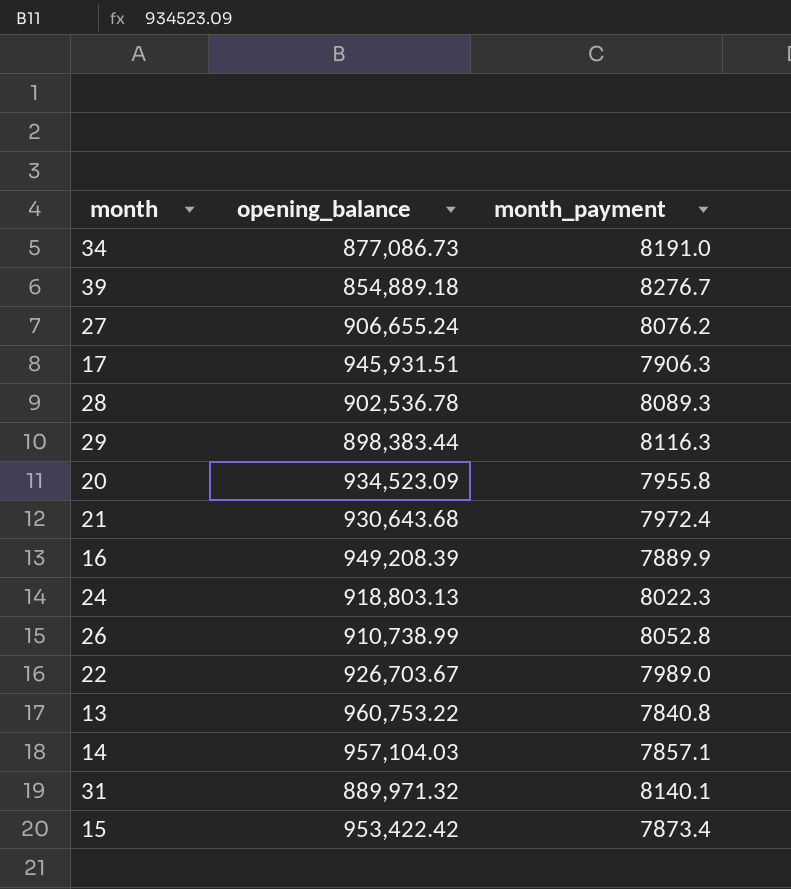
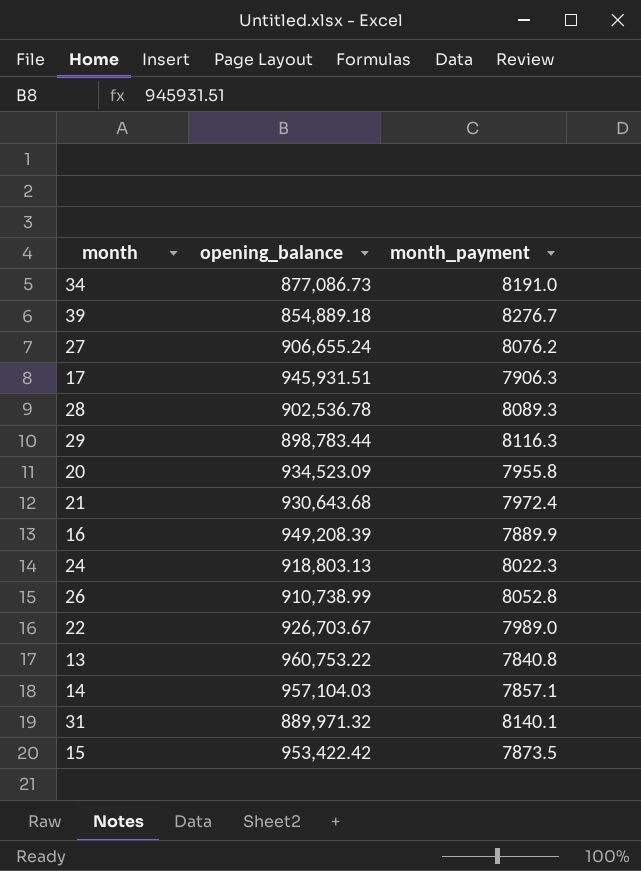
29 | opening_balance: 898,383.44 -> 898,783.44
15 | month_payment: 7873.4 -> 7873.5

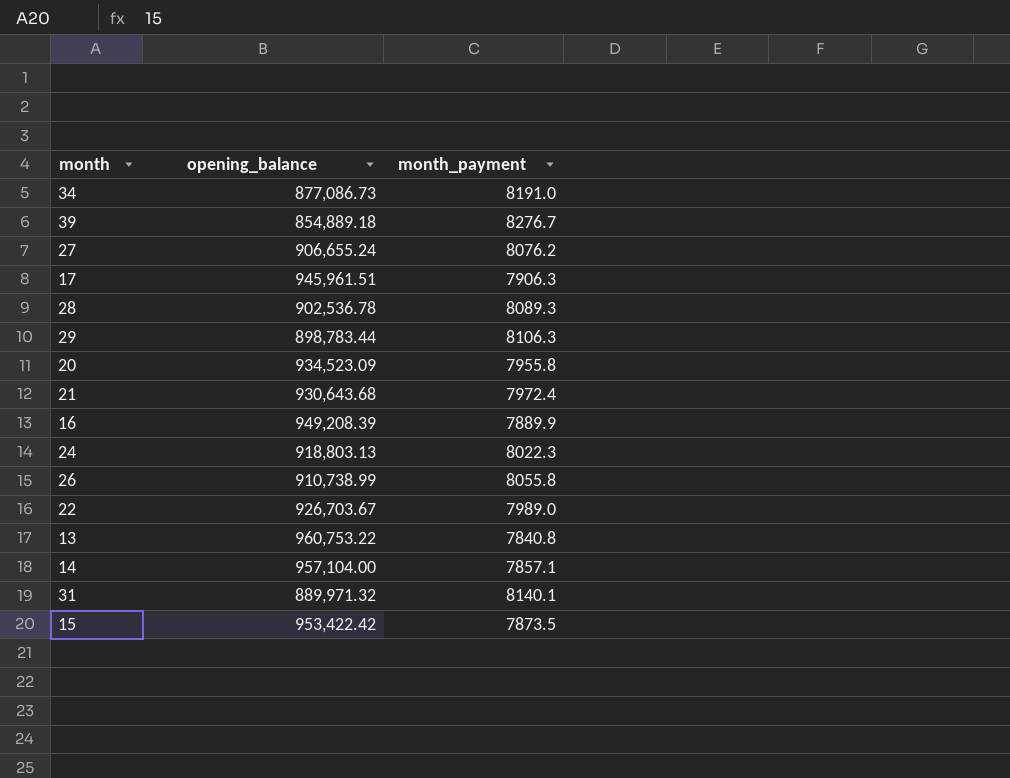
17 | opening_balance: 945,931.51 -> 945,961.51
29 | month_payment: 8116.3 -> 8106.3
26 | month_payment: 8052.8 -> 8055.8
14 | opening_balance: 957,104.03 -> 957,104.00

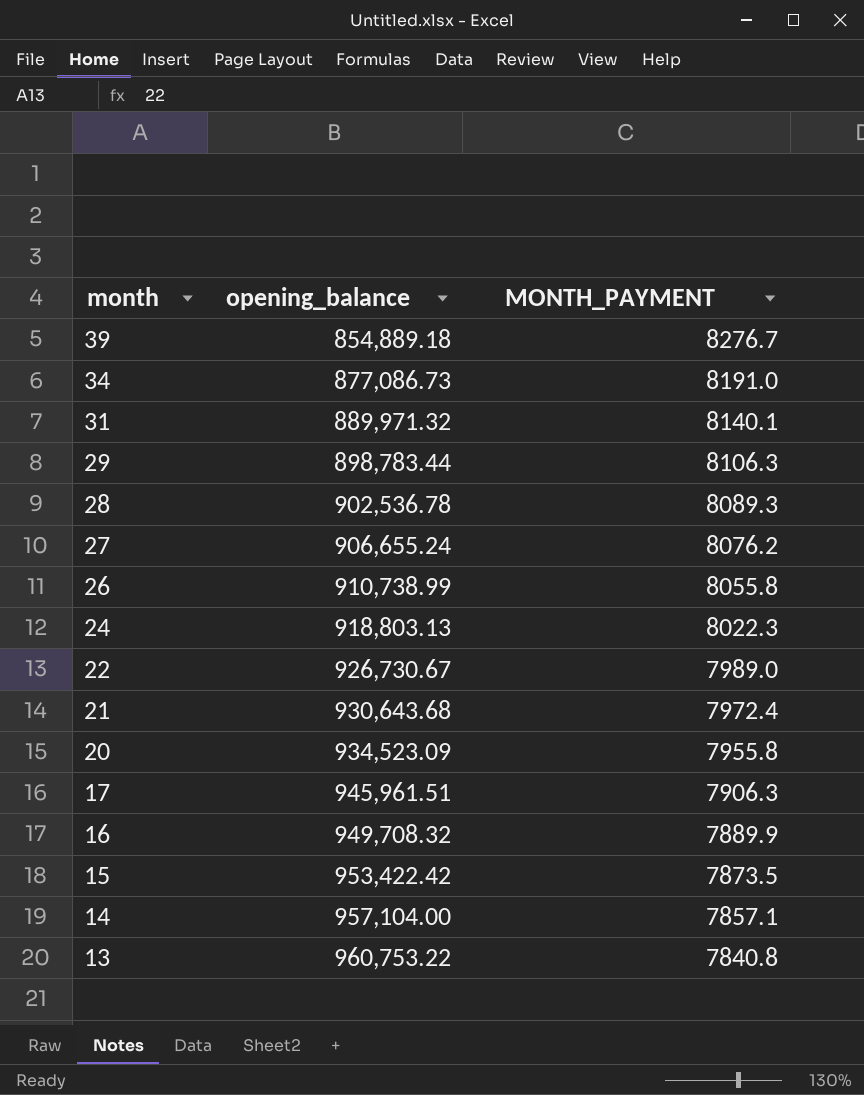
row order: none -> month descending
column name: month_payment -> MONTH_PAYMENT
22 | opening_balance: 926,703.67 -> 926,730.67
16 | opening_balance: 949,208.39 -> 949,708.32

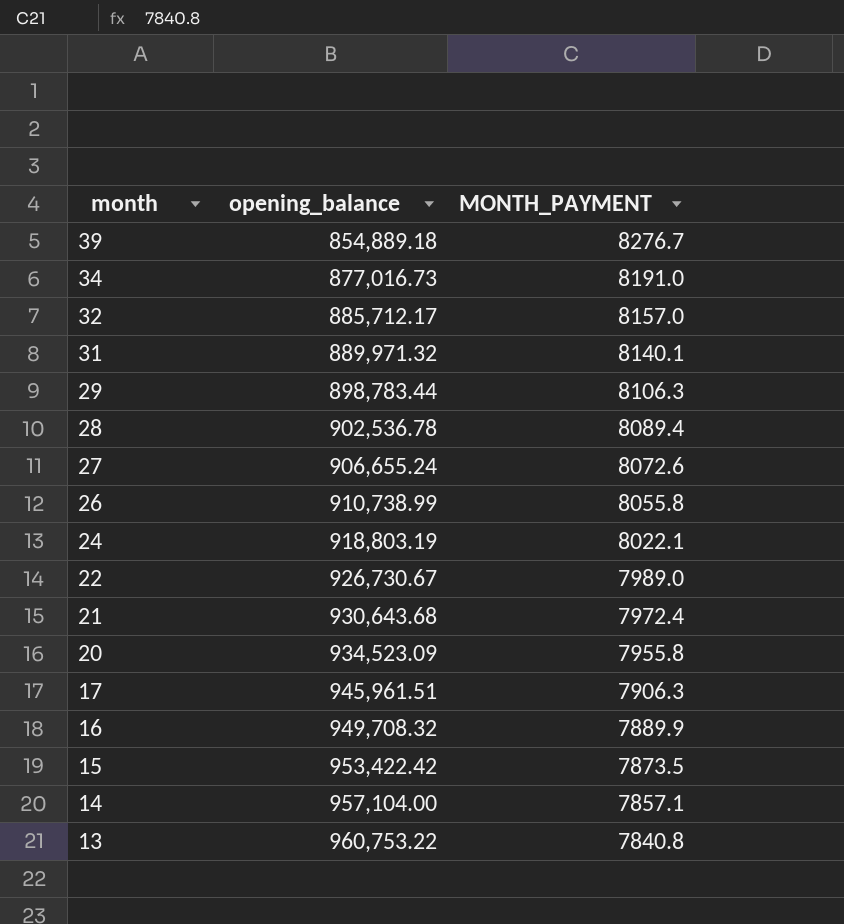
34 | opening_balance: 877,086.73 -> 877,016.73
row 32: none -> 885,712.17 | 8157.0
28 | MONTH_PAYMENT: 8089.3 -> 8089.4
27 | MONTH_PAYMENT: 8076.2 -> 8072.6
24 | opening_balance: 918,803.13 -> 918,803.19
24 | MONTH_PAYMENT: 8022.3 -> 8022.1

